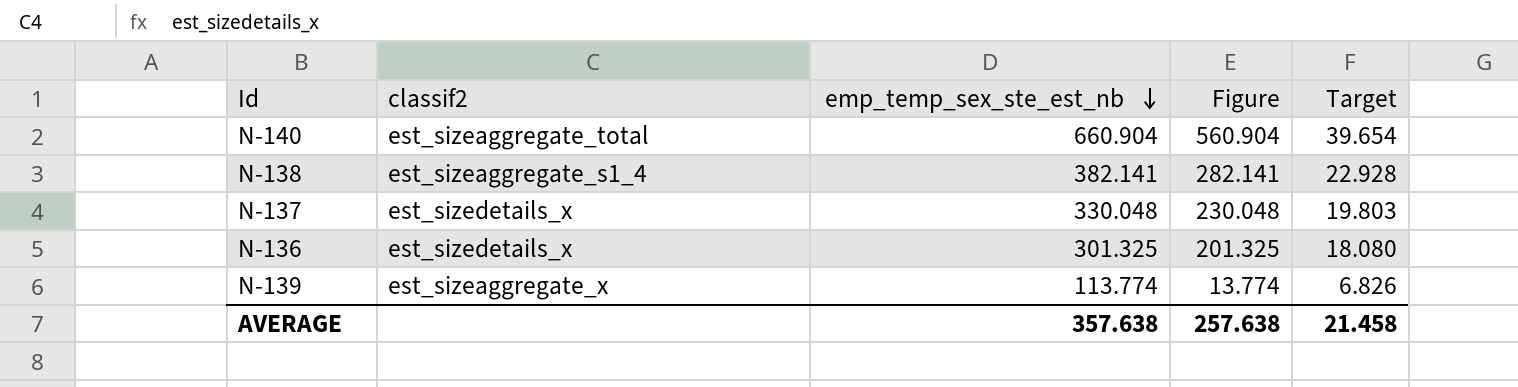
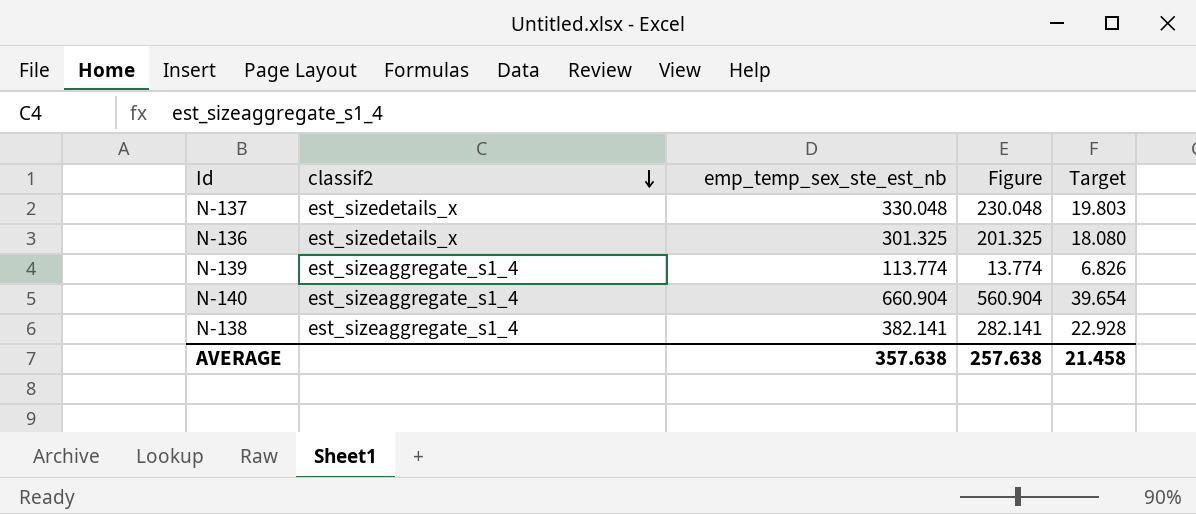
row order: emp_temp_sex_ste_est_nb descending -> classif2 descending
N-139 | classif2: est_sizeaggregate_x -> est_sizeaggregate_s1_4
N-140 | classif2: est_sizeaggregate_total -> est_sizeaggregate_s1_4

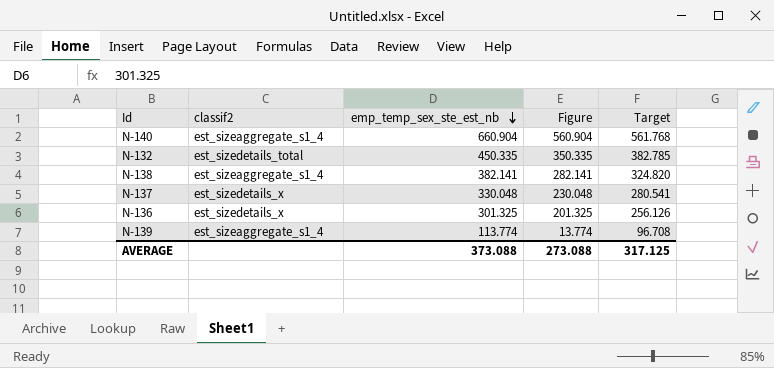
row order: classif2 descending -> emp_temp_sex_ste_est_nb descending
column Target | formula: [emp_temp_sex_ste_est_nb] * 0.06 -> [emp_temp_sex_ste_est_nb] * 0.85
row N-132: none -> est_sizedetails_total | 450.335 | 350.335 | 382.785
AVERAGE | emp_temp_sex_ste_est_nb: 357.638 -> 373.088
AVERAGE | Figure: 257.638 -> 273.088
AVERAGE | Target: 21.458 -> 317.125

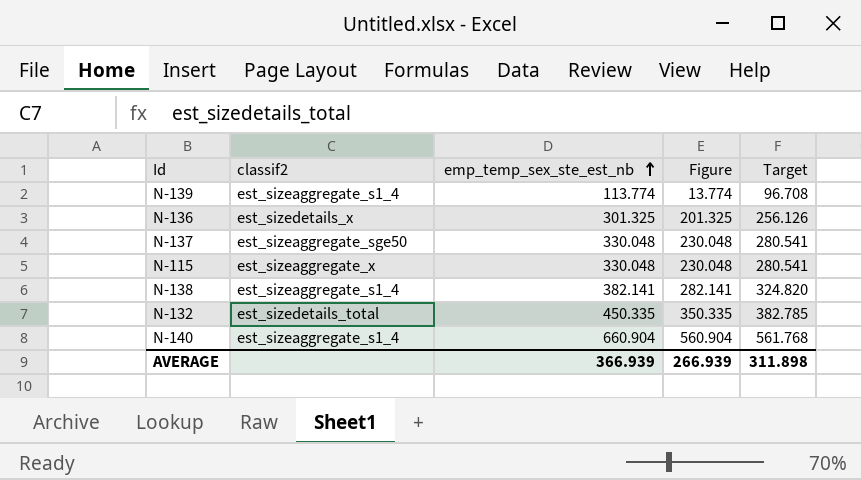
row order: emp_temp_sex_ste_est_nb descending -> emp_temp_sex_ste_est_nb ascending
N-137 | classif2: est_sizedetails_x -> est_sizeaggregate_sge50
row N-115: none -> est_sizeaggregate_x | 330.048 | 230.048 | 280.541
AVERAGE | emp_temp_sex_ste_est_nb: 373.088 -> 366.939
AVERAGE | Figure: 273.088 -> 266.939
AVERAGE | Target: 317.125 -> 311.898

